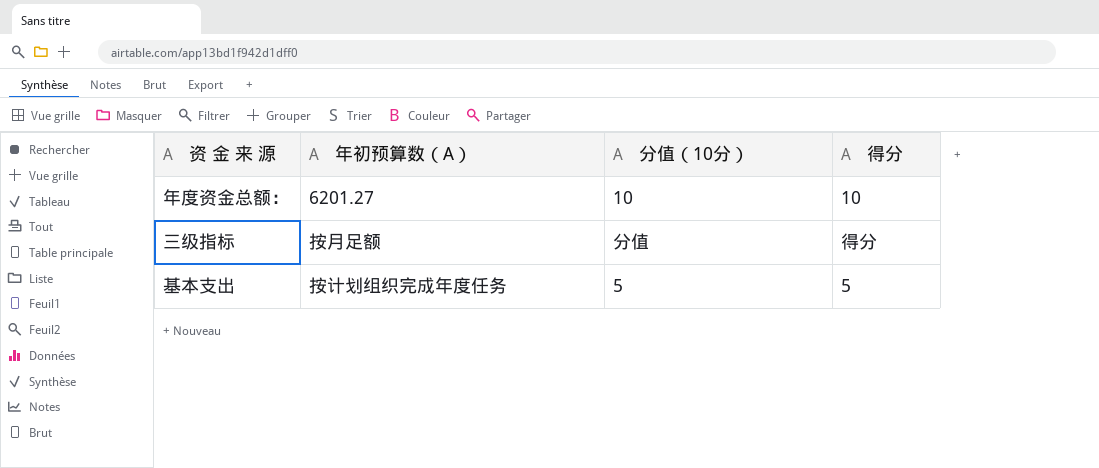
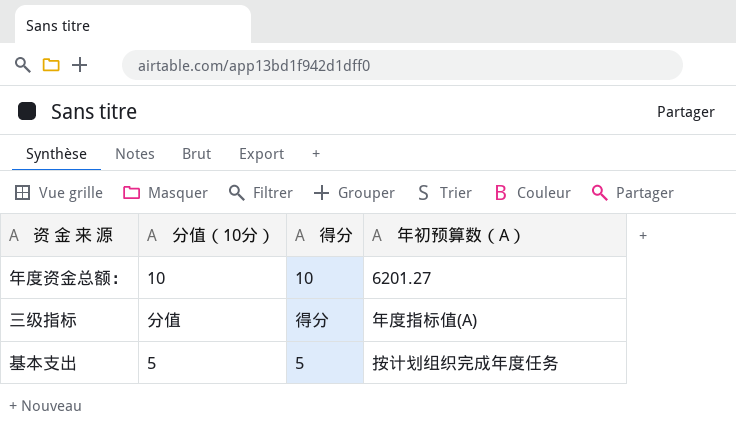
column 年初预算数（A） | position: 2 -> 4
三级指标 | 年初预算数（A）: 按月足额 -> 年度指标值(A)

